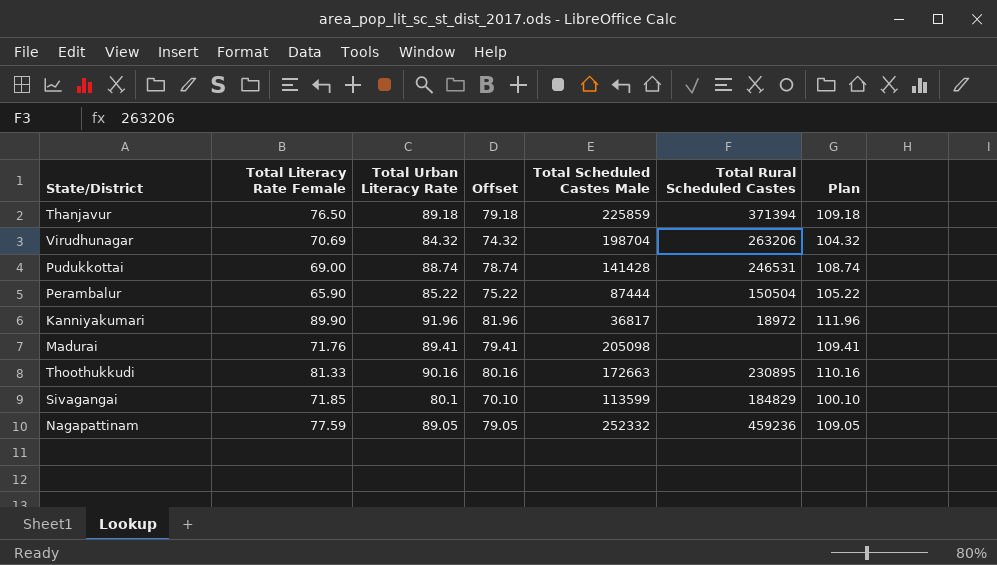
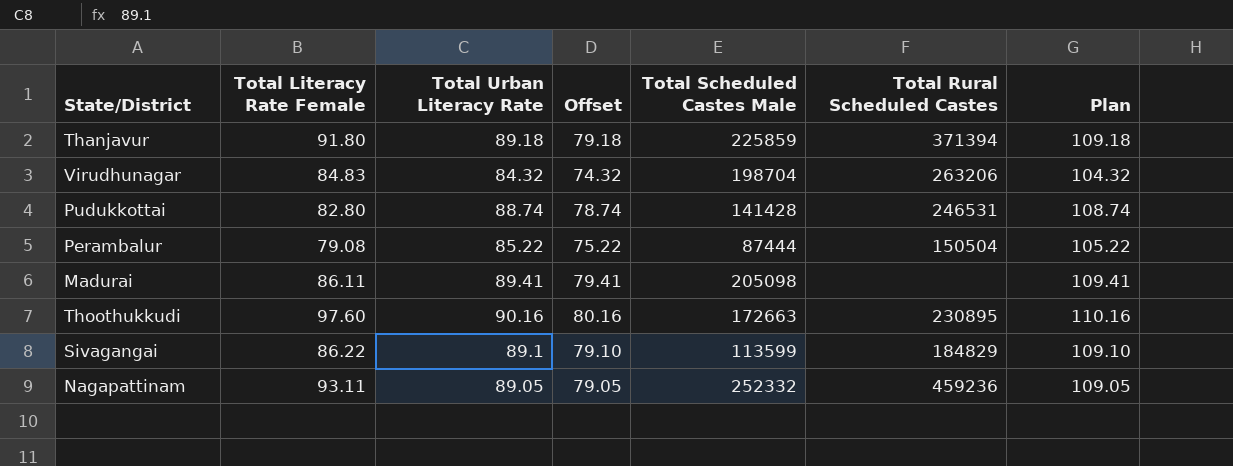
row Kanniyakumari: 89.90 | 91.96 | 81.96 | 36817 | 18972 | 111.96 -> none
Thanjavur | Total Literacy Rate Female: 76.50 -> 91.80
Virudhunagar | Total Literacy Rate Female: 70.69 -> 84.83
Pudukkottai | Total Literacy Rate Female: 69.00 -> 82.80
Perambalur | Total Literacy Rate Female: 65.90 -> 79.08
Madurai | Total Literacy Rate Female: 71.76 -> 86.11
Thoothukkudi | Total Literacy Rate Female: 81.33 -> 97.60
Sivagangai | Total Literacy Rate Female: 71.85 -> 86.22
Sivagangai | Total Urban Literacy Rate: 80.1 -> 89.1
Sivagangai | Offset: 70.10 -> 79.10
Sivagangai | Plan: 100.10 -> 109.10
Nagapattinam | Total Literacy Rate Female: 77.59 -> 93.11

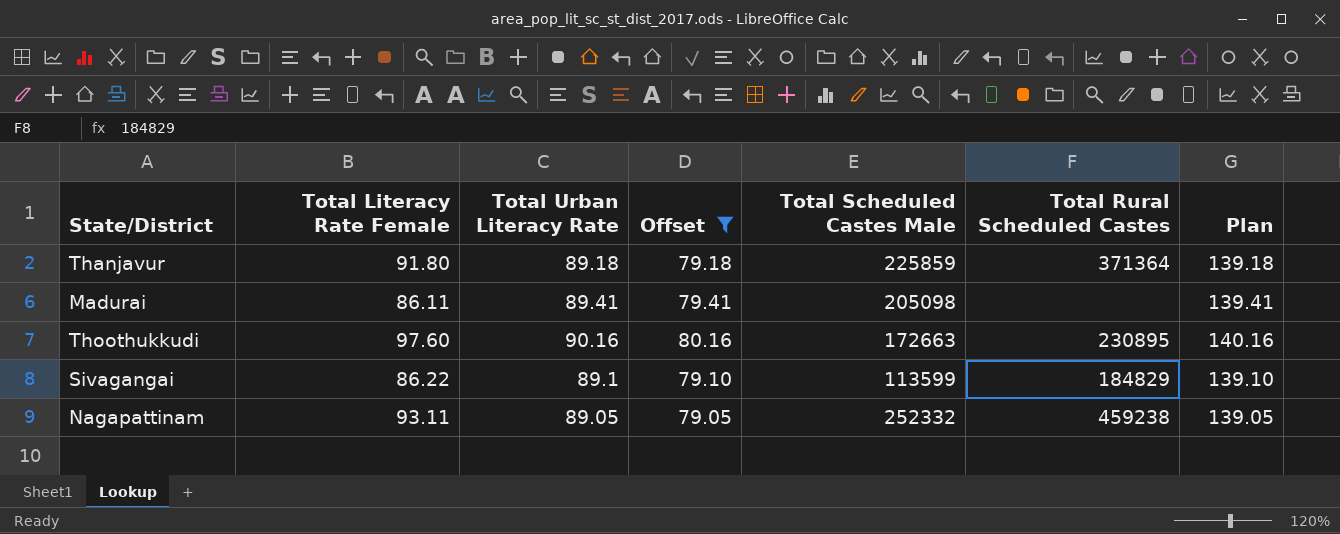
filter: none -> Offset >= 79.05
column Plan | formula: [Total Urban Literacy Rate] + 20 -> [Total Urban Literacy Rate] + 50
Thanjavur | Total Rural Scheduled Castes: 371394 -> 371364
Nagapattinam | Total Rural Scheduled Castes: 459236 -> 459238

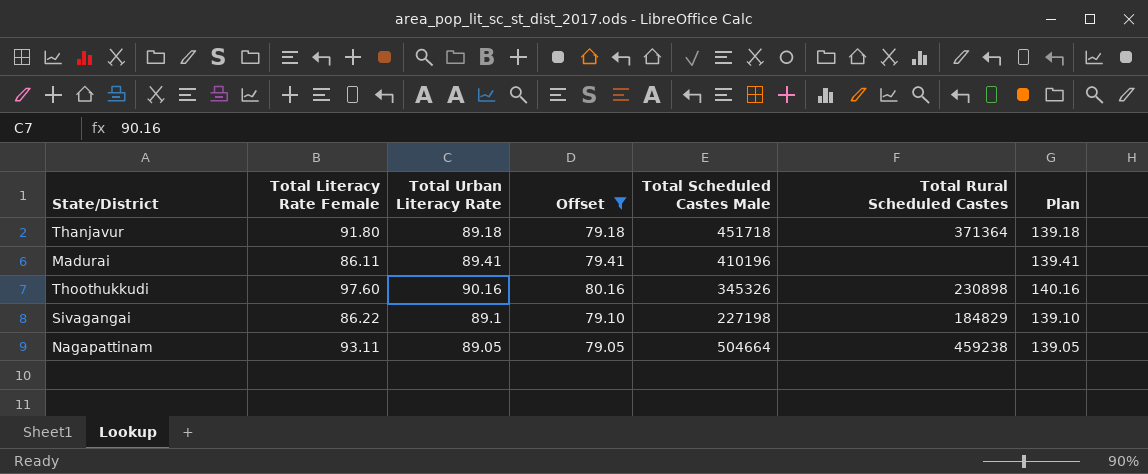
Thanjavur | Total Scheduled Castes Male: 225859 -> 451718
Madurai | Total Scheduled Castes Male: 205098 -> 410196
Thoothukkudi | Total Scheduled Castes Male: 172663 -> 345326
Thoothukkudi | Total Rural Scheduled Castes: 230895 -> 230898
Sivagangai | Total Scheduled Castes Male: 113599 -> 227198
Nagapattinam | Total Scheduled Castes Male: 252332 -> 504664

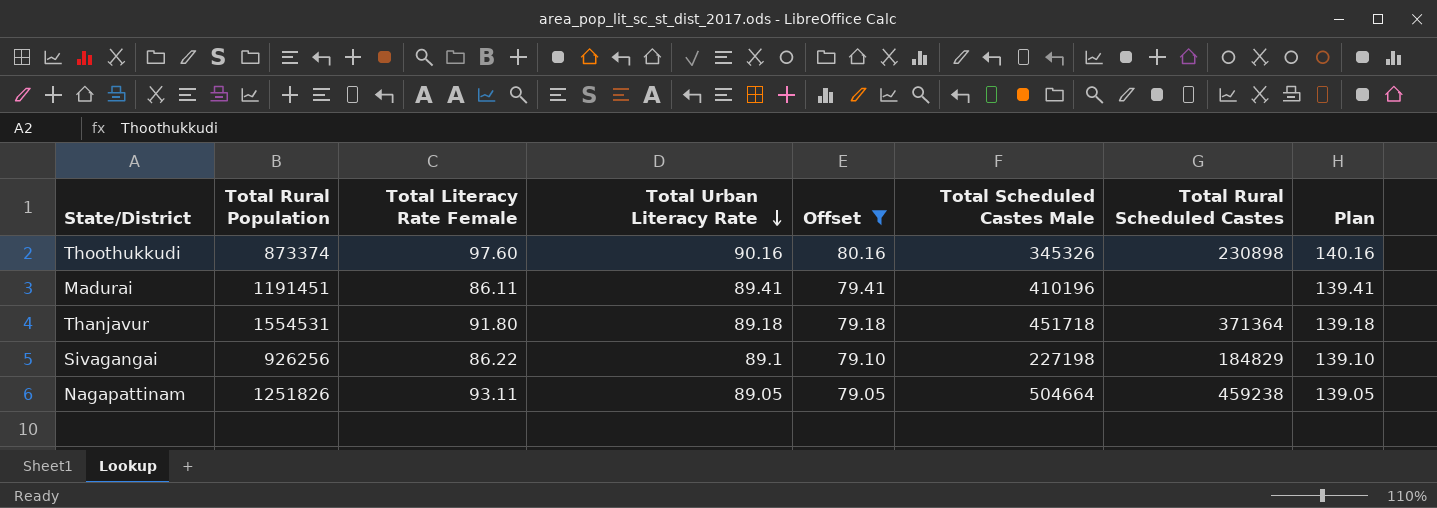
row order: none -> Total Urban Literacy Rate descending
column Total Rural Population | position: none -> 2

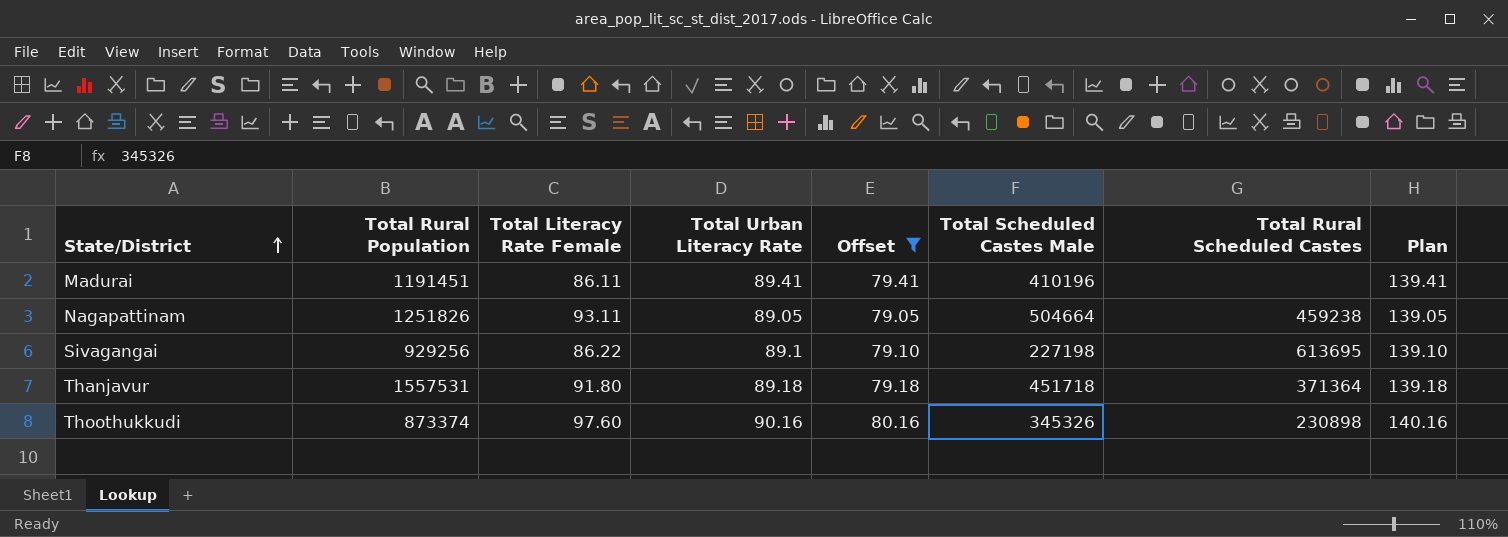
row order: Total Urban Literacy Rate descending -> State/District ascending
Sivagangai | Total Rural Population: 926256 -> 929256
Sivagangai | Total Rural Scheduled Castes: 184829 -> 613695
Thanjavur | Total Rural Population: 1554531 -> 1557531

